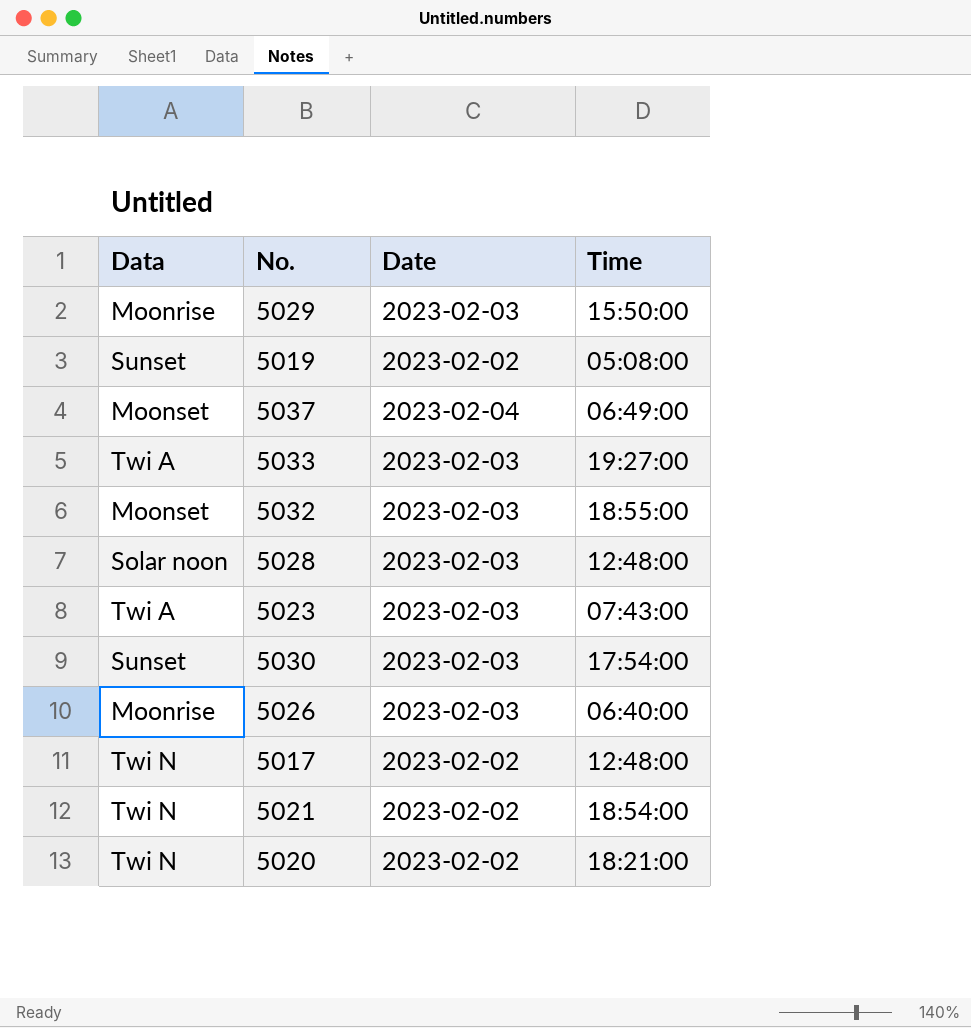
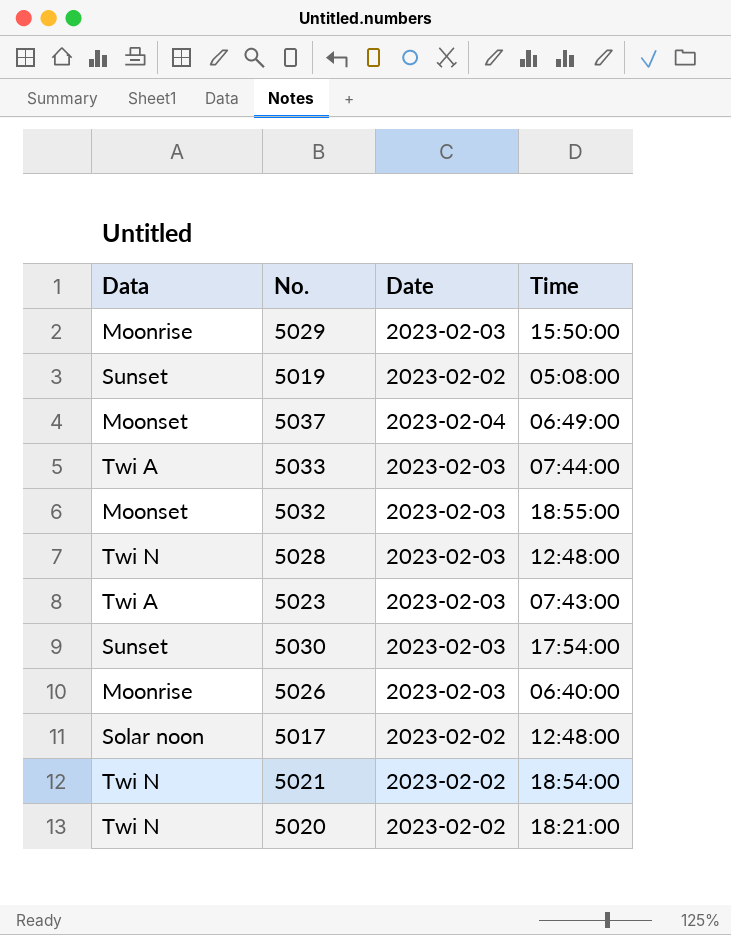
5033 | Time: 19:27:00 -> 07:44:00
5028 | Data: Solar noon -> Twi N
5017 | Data: Twi N -> Solar noon

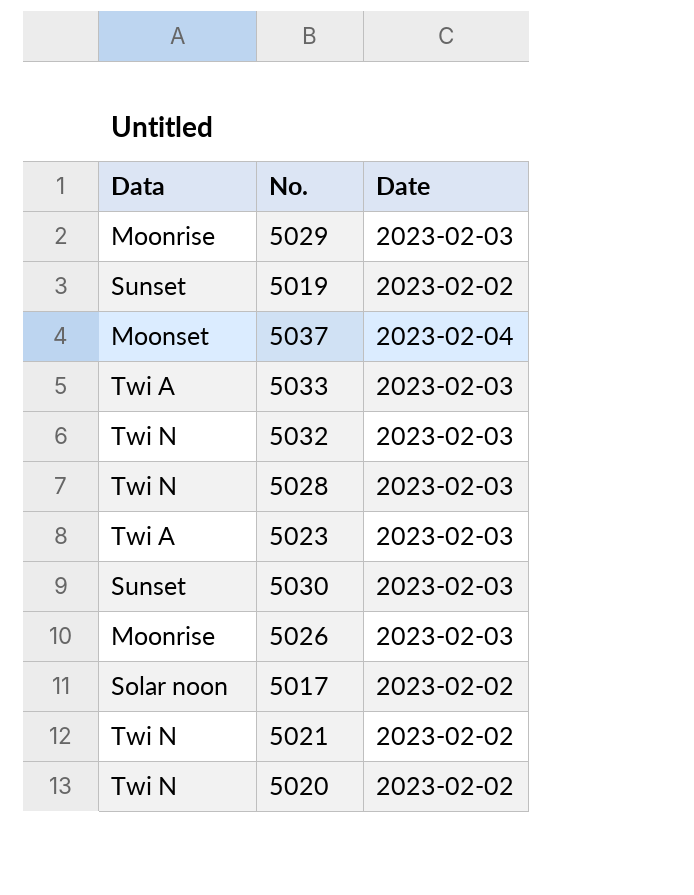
column Time | position: 4 -> none
5032 | Data: Moonset -> Twi N

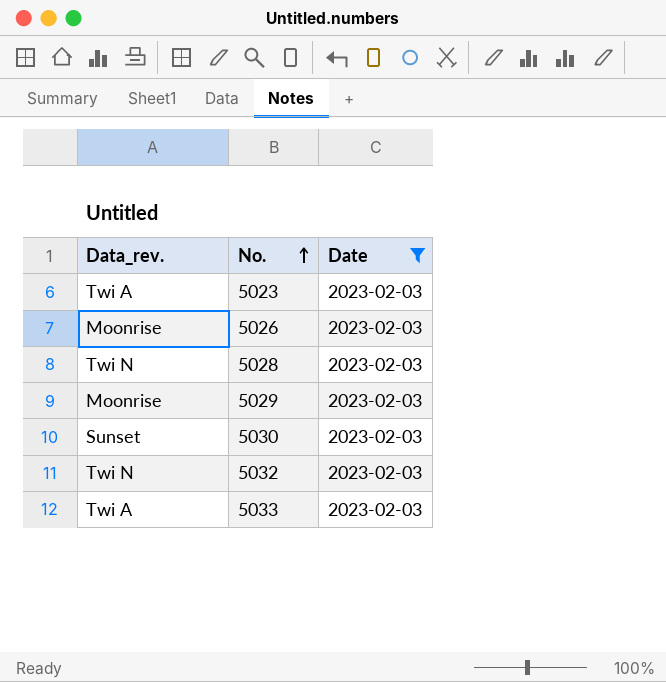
filter: none -> Date = 2023-02-03
row order: none -> No. ascending
column name: Data -> Data_rev.

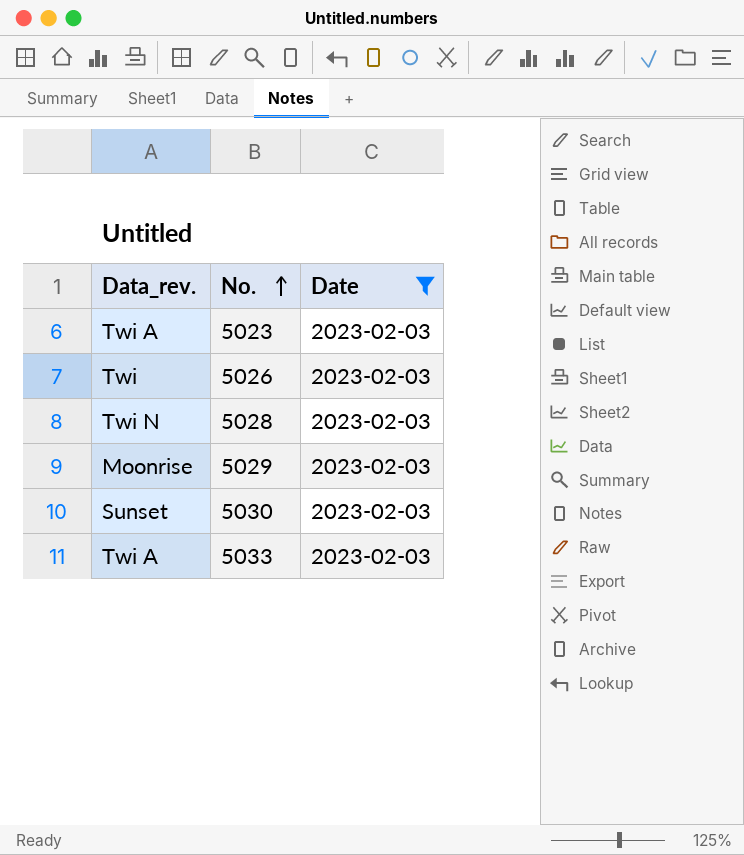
row 5032: Twi N | 2023-02-03 -> none
5026 | Data_rev.: Moonrise -> Twi

